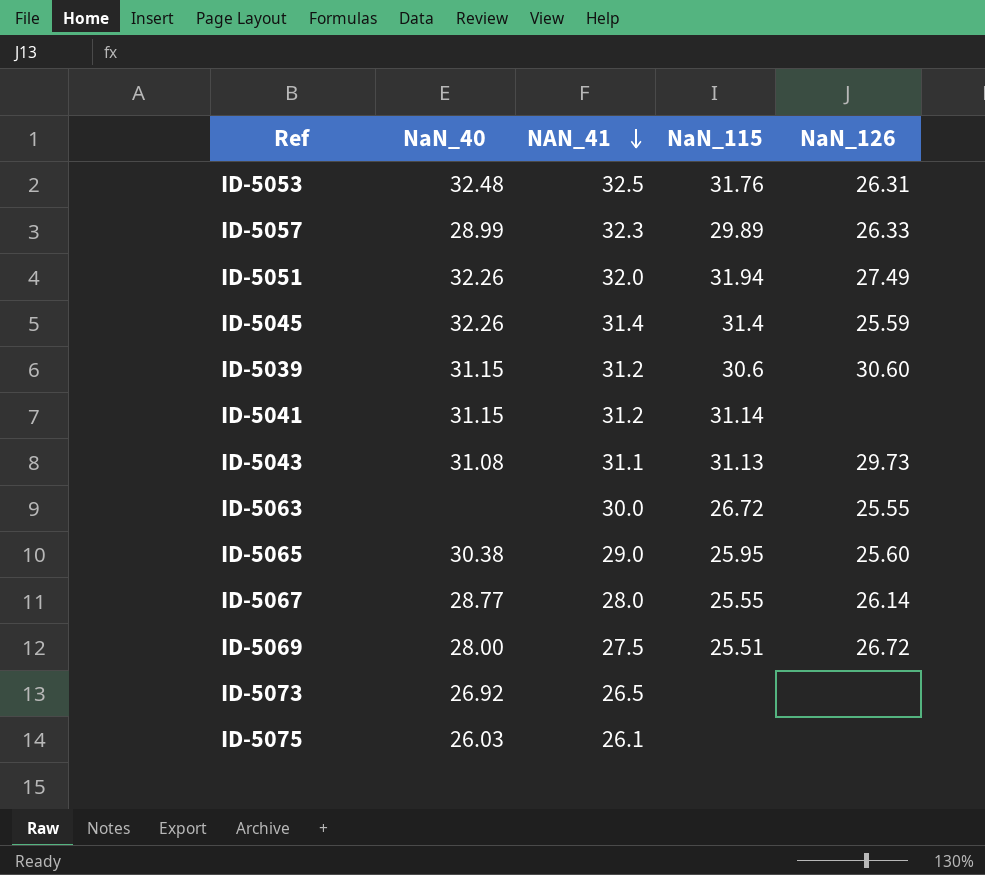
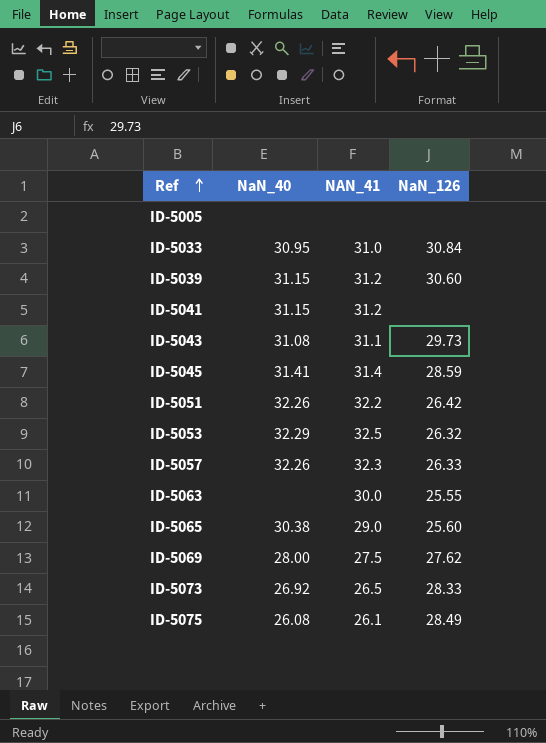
row order: NAN_41 descending -> Ref ascending
column NaN_115 | position: 4 -> none
row ID-5067: 28.77 | 28.0 | 25.55 | 26.14 -> none
row ID-5005: none -> none | none | none
row ID-5033: none -> 30.95 | 31.0 | 30.84
ID-5045 | NaN_40: 32.26 -> 31.41
ID-5045 | NaN_126: 25.59 -> 28.59
ID-5051 | NAN_41: 32.0 -> 32.2
ID-5051 | NaN_126: 27.49 -> 26.42
ID-5053 | NaN_40: 32.48 -> 32.29
ID-5053 | NaN_126: 26.31 -> 26.32
ID-5057 | NaN_40: 28.99 -> 32.26
ID-5069 | NaN_126: 26.72 -> 27.62
ID-5073 | NaN_126: none -> 28.33
ID-5075 | NaN_40: 26.03 -> 26.08
ID-5075 | NaN_126: none -> 28.49

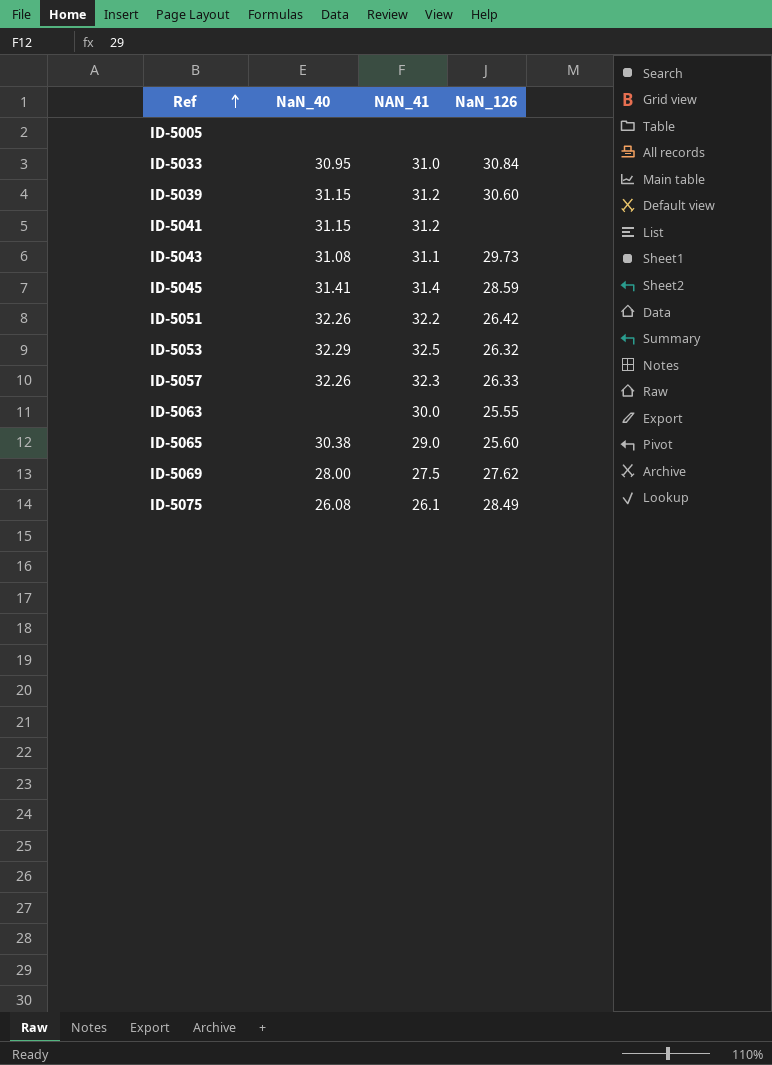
row ID-5073: 26.92 | 26.5 | 28.33 -> none

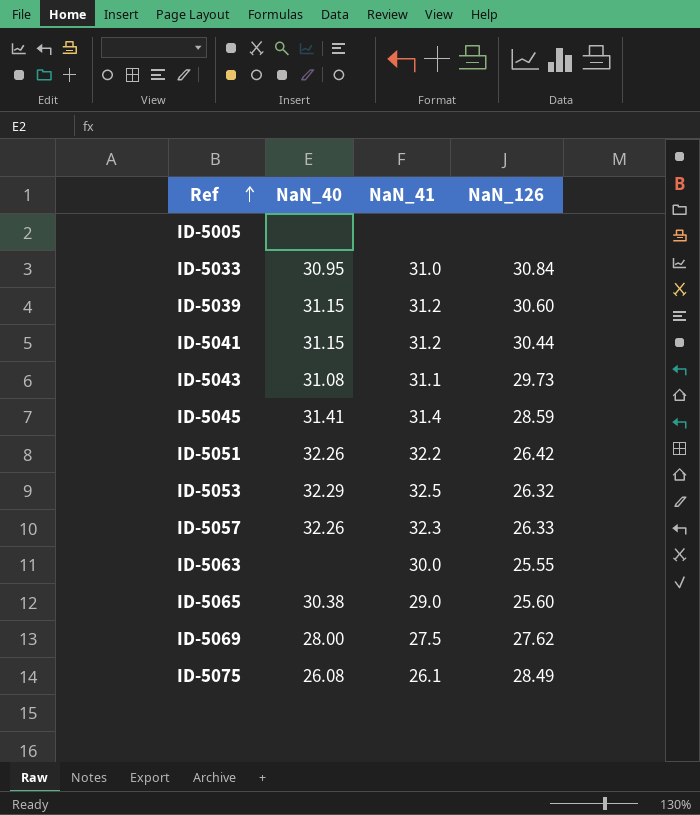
column name: NAN_41 -> NaN_41
ID-5041 | NaN_126: none -> 30.44

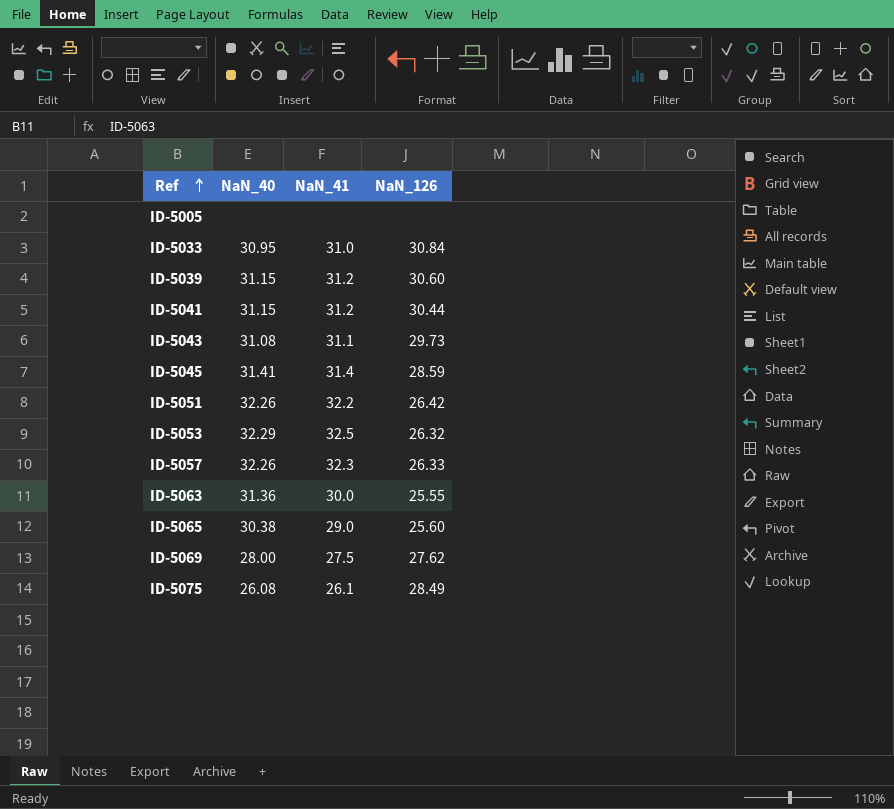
ID-5063 | NaN_40: none -> 31.36

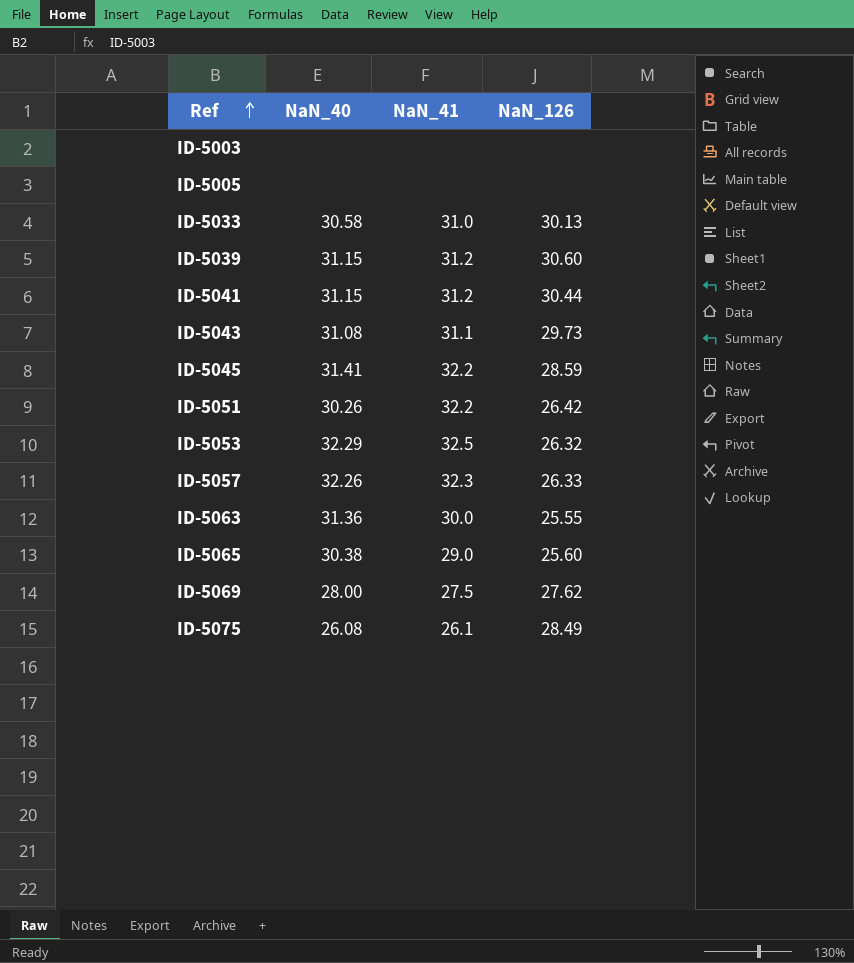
row ID-5003: none -> none | none | none
ID-5033 | NaN_40: 30.95 -> 30.58
ID-5033 | NaN_126: 30.84 -> 30.13
ID-5045 | NaN_41: 31.4 -> 32.2
ID-5051 | NaN_40: 32.26 -> 30.26

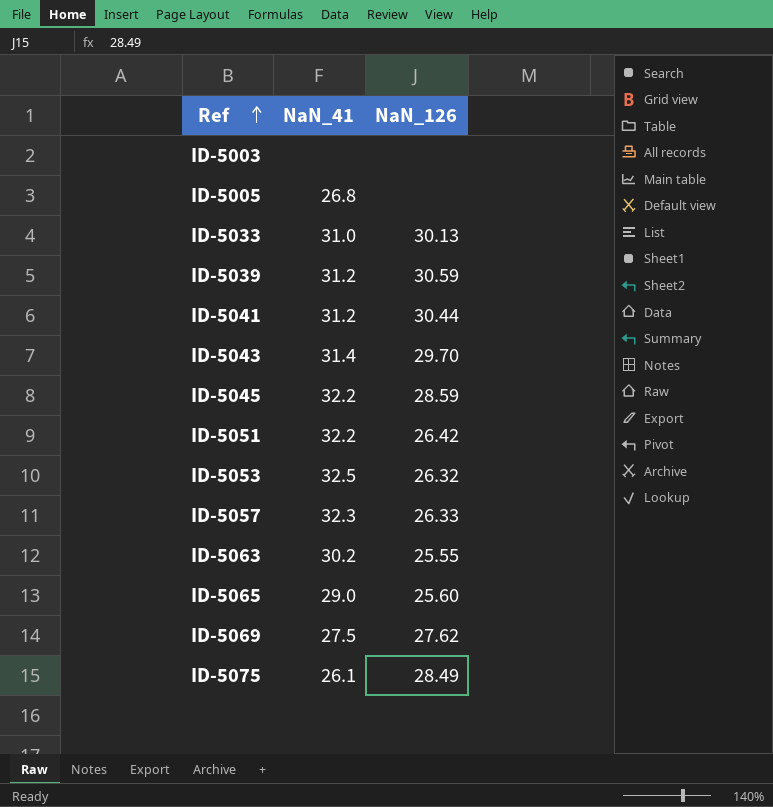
column NaN_40 | position: 2 -> none
ID-5005 | NaN_41: none -> 26.8
ID-5039 | NaN_126: 30.60 -> 30.59
ID-5043 | NaN_41: 31.1 -> 31.4
ID-5043 | NaN_126: 29.73 -> 29.70
ID-5063 | NaN_41: 30.0 -> 30.2

